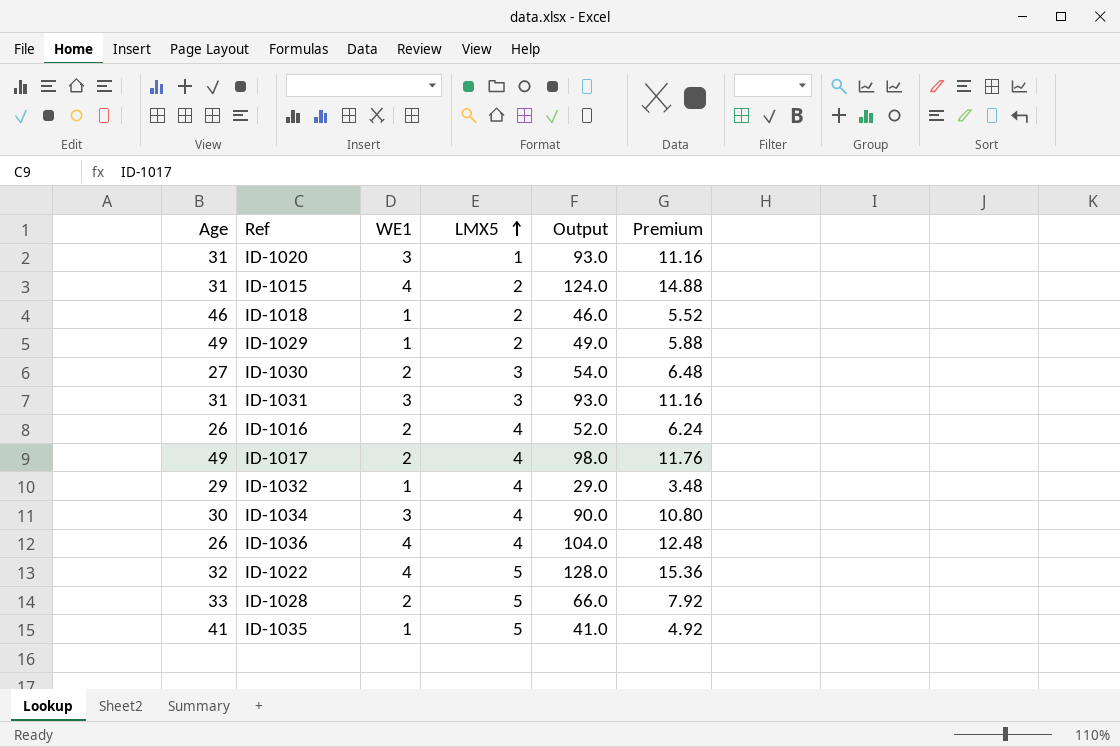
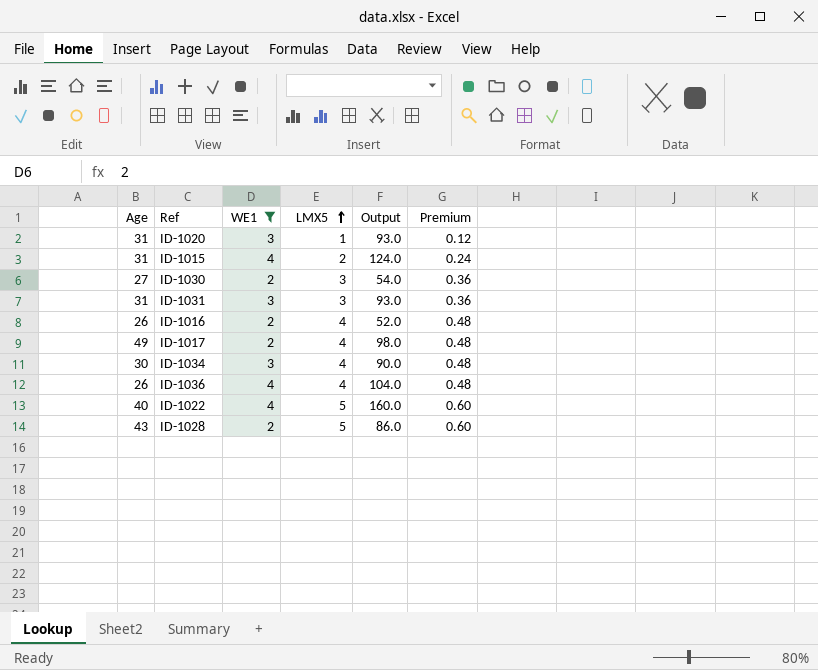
filter: none -> WE1 != 1
column Premium | formula: [Output] * 0.12 -> [LMX5] * 0.12
ID-1022 | Age: 32 -> 40
ID-1022 | Output: 128.0 -> 160.0
ID-1028 | Age: 33 -> 43
ID-1028 | Output: 66.0 -> 86.0

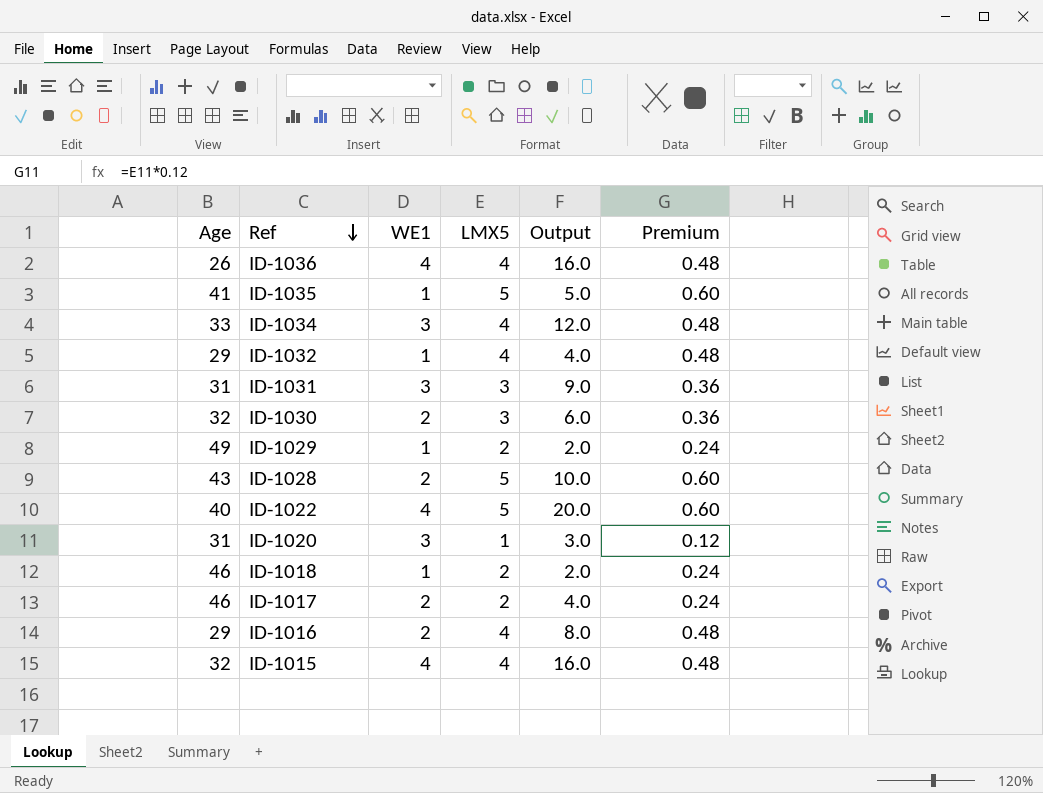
filter: WE1 != 1 -> none
row order: LMX5 ascending -> Ref descending
column Output | formula: [Age] * [WE1] -> [WE1] * [LMX5]
ID-1034 | Age: 30 -> 33
ID-1030 | Age: 27 -> 32
ID-1017 | Age: 49 -> 46
ID-1017 | LMX5: 4 -> 2
ID-1017 | Premium: 0.48 -> 0.24
ID-1016 | Age: 26 -> 29
ID-1015 | Age: 31 -> 32
ID-1015 | LMX5: 2 -> 4
ID-1015 | Premium: 0.24 -> 0.48

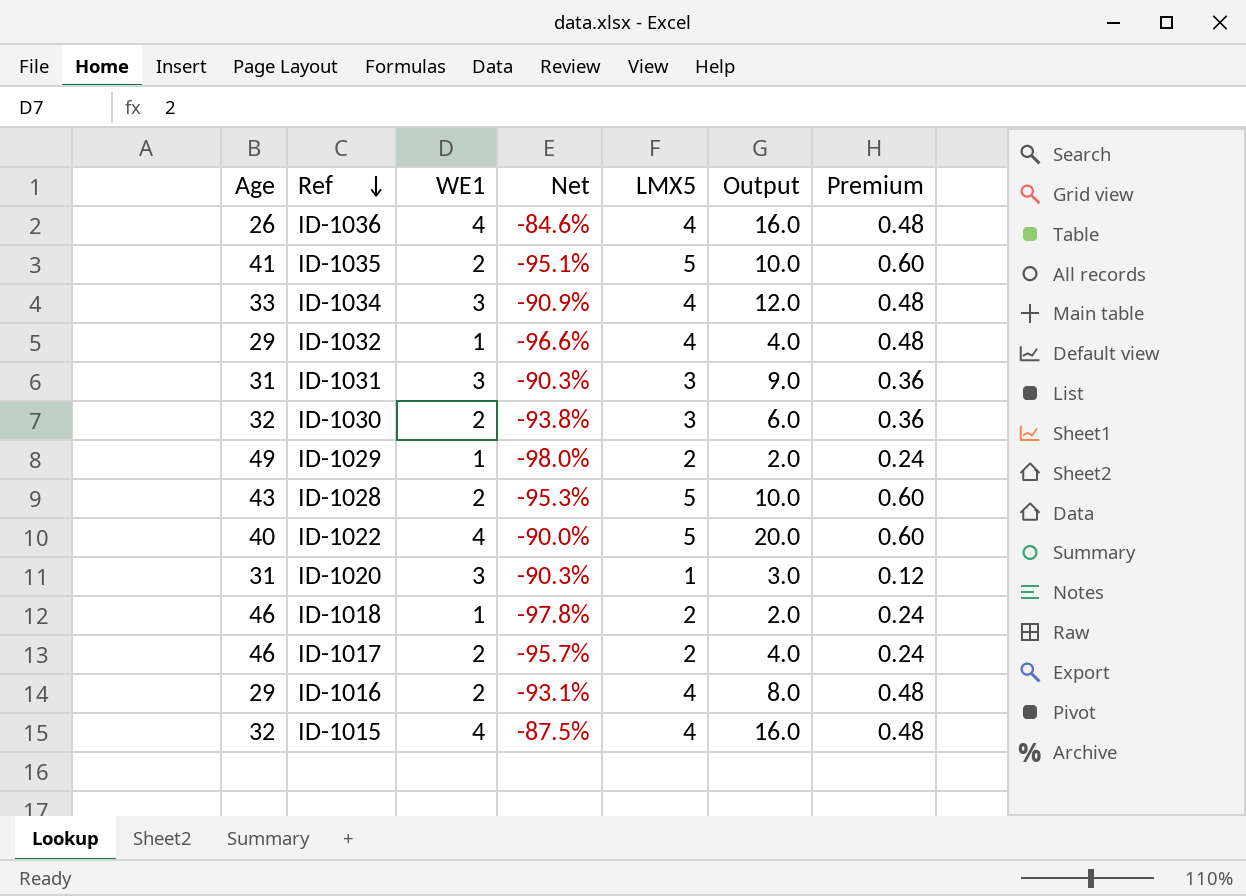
column Net | formula: none -> ([WE1] - [Age]) / [Age]
ID-1035 | WE1: 1 -> 2
ID-1035 | Output: 5.0 -> 10.0

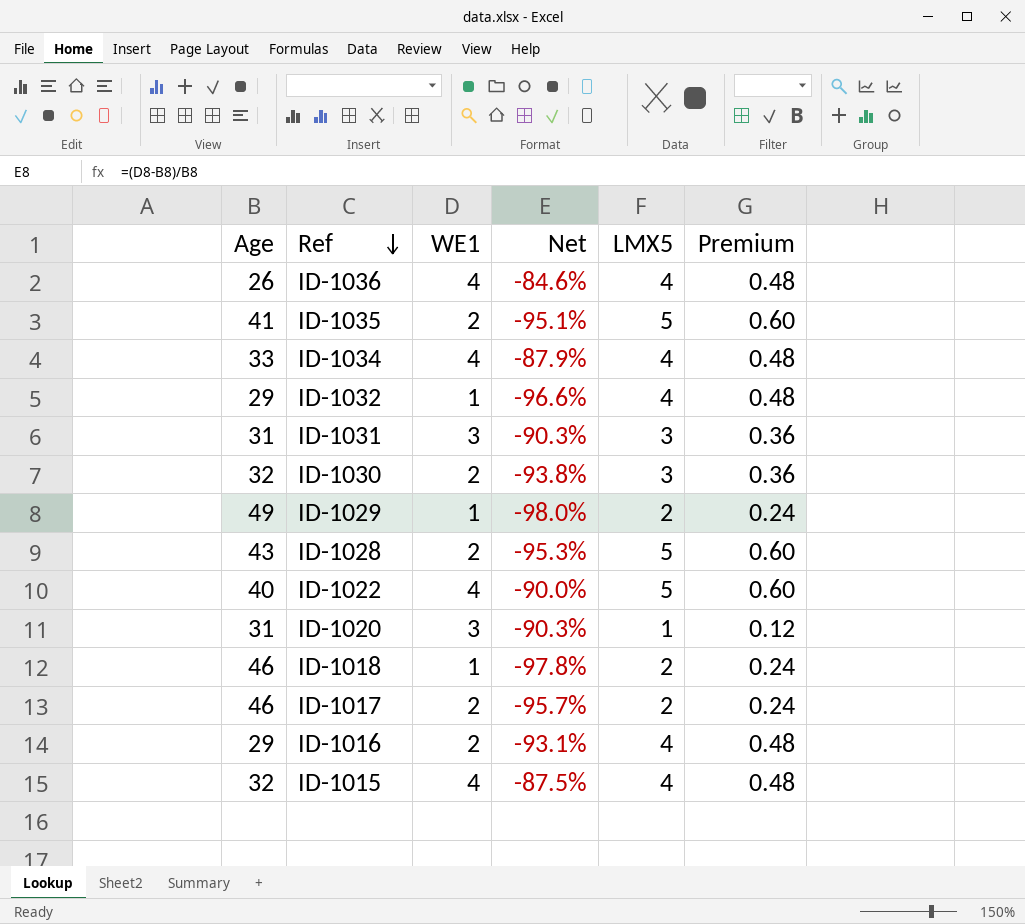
column Output | formula: [WE1] * [LMX5] -> none
ID-1034 | WE1: 3 -> 4
ID-1034 | Net: -90.9% -> -87.9%

